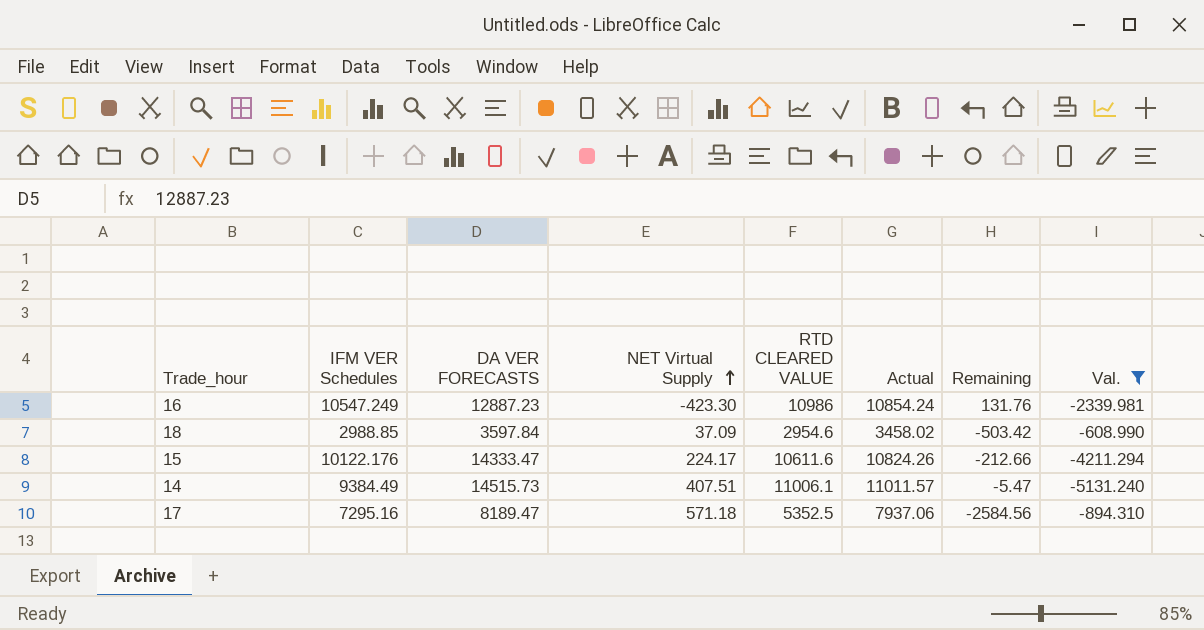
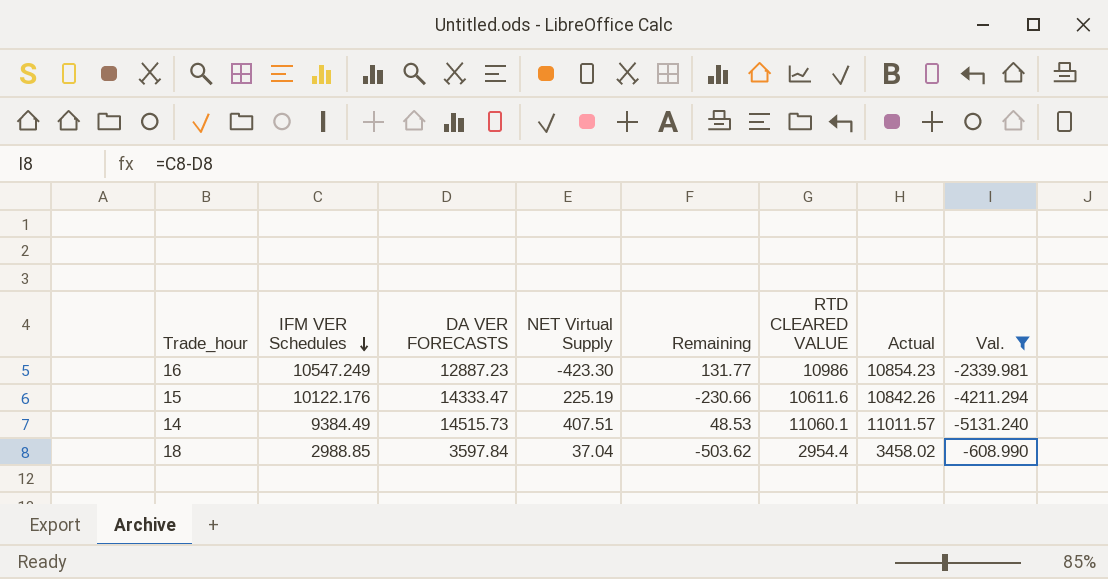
row order: NET Virtual Supply ascending -> IFM VER Schedules descending
column Remaining | position: 7 -> 5
row 17: 7295.16 | 8189.47 | 571.18 | 5352.5 | 7937.06 | -2584.56 | -894.310 -> none
16 | Remaining: 131.76 -> 131.77
16 | Actual: 10854.24 -> 10854.23
15 | NET Virtual Supply: 224.17 -> 225.19
15 | Remaining: -212.66 -> -230.66
15 | Actual: 10824.26 -> 10842.26
14 | Remaining: -5.47 -> 48.53
14 | RTD CLEARED VALUE: 11006.1 -> 11060.1
18 | NET Virtual Supply: 37.09 -> 37.04
18 | Remaining: -503.42 -> -503.62
18 | RTD CLEARED VALUE: 2954.6 -> 2954.4

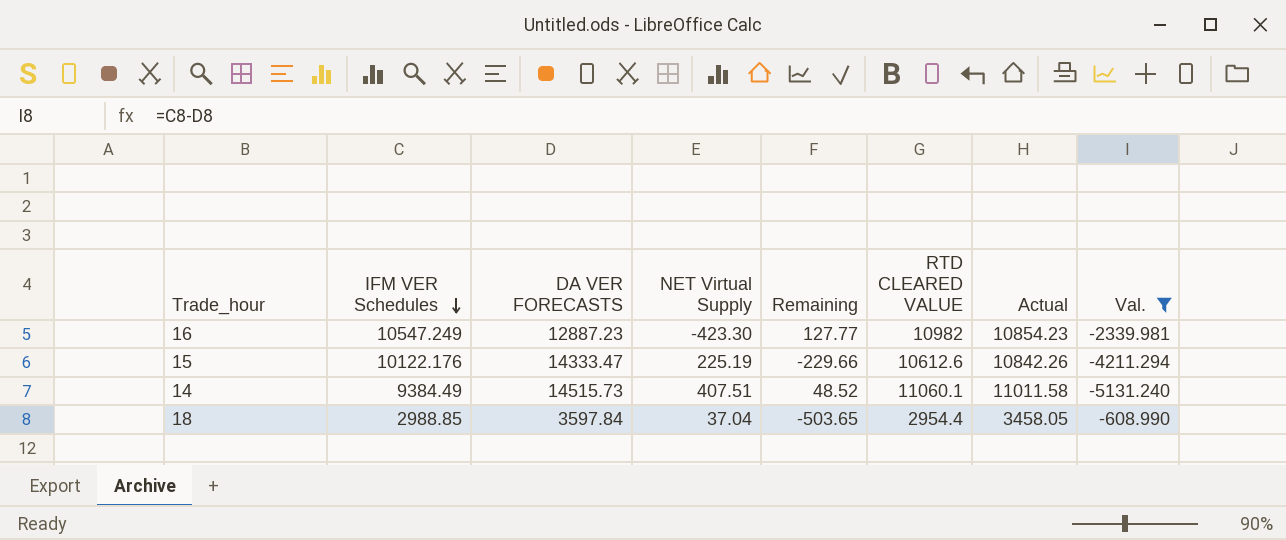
16 | Remaining: 131.77 -> 127.77
16 | RTD CLEARED VALUE: 10986 -> 10982
15 | Remaining: -230.66 -> -229.66
15 | RTD CLEARED VALUE: 10611.6 -> 10612.6
14 | Remaining: 48.53 -> 48.52
14 | Actual: 11011.57 -> 11011.58
18 | Remaining: -503.62 -> -503.65
18 | Actual: 3458.02 -> 3458.05

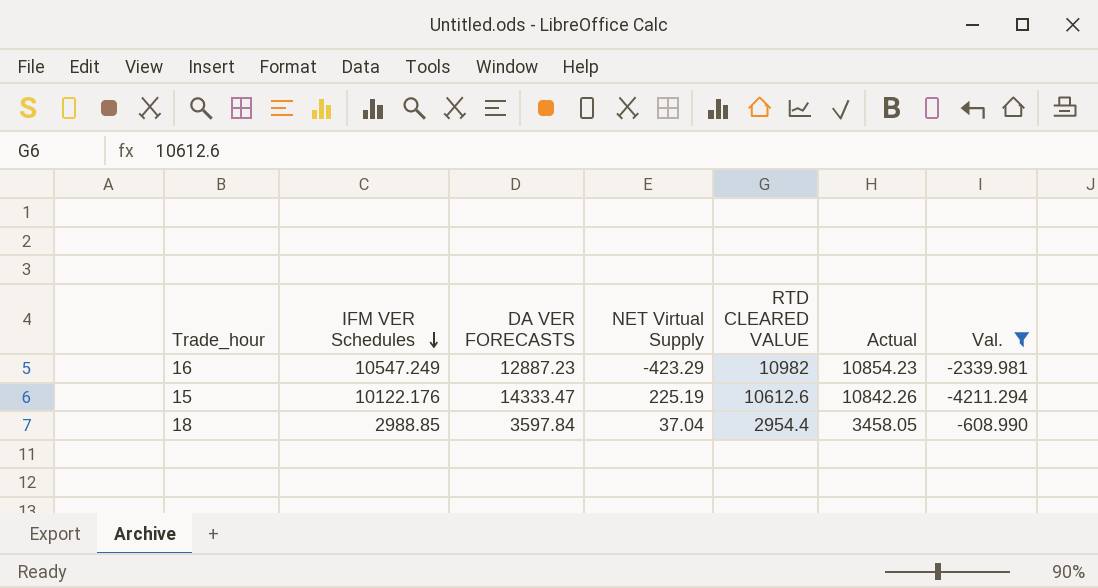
column Remaining | formula: [RTD CLEARED VALUE] - [Actual] -> none
row 14: 9384.49 | 14515.73 | 407.51 | 48.52 | 11060.1 | 11011.58 | -5131.240 -> none
16 | NET Virtual Supply: -423.30 -> -423.29

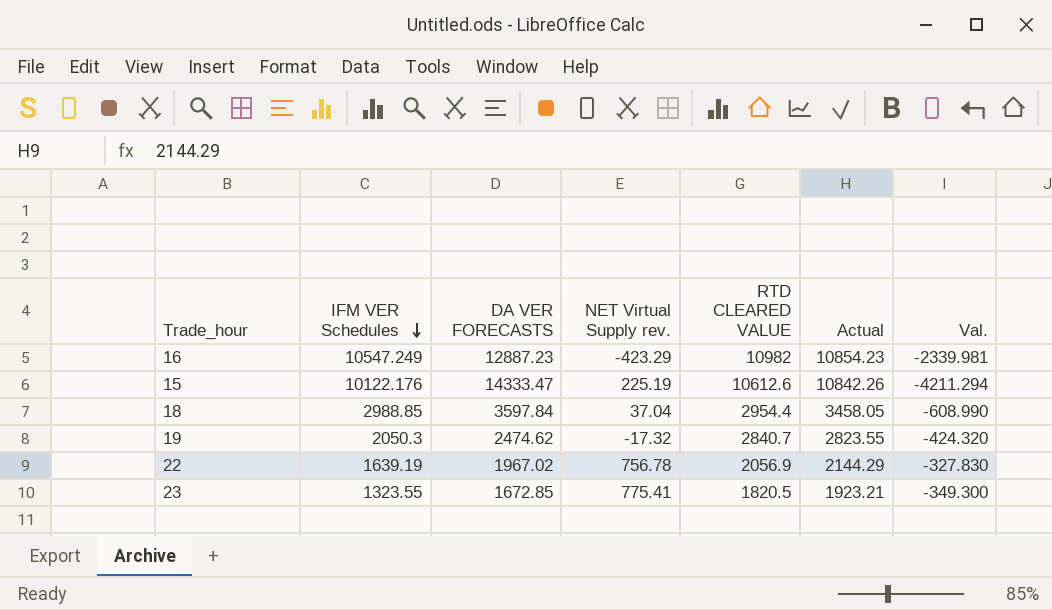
filter: Val. <= -608.990 -> none
column name: NET Virtual Supply -> NET Virtual Supply rev.

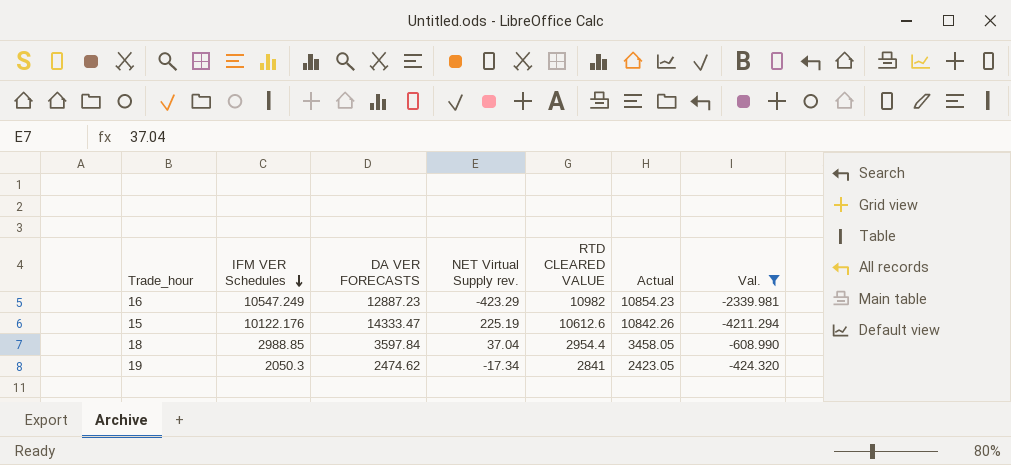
filter: none -> Val. <= -424.320
19 | NET Virtual Supply rev.: -17.32 -> -17.34
19 | RTD CLEARED VALUE: 2840.7 -> 2841
19 | Actual: 2823.55 -> 2423.05

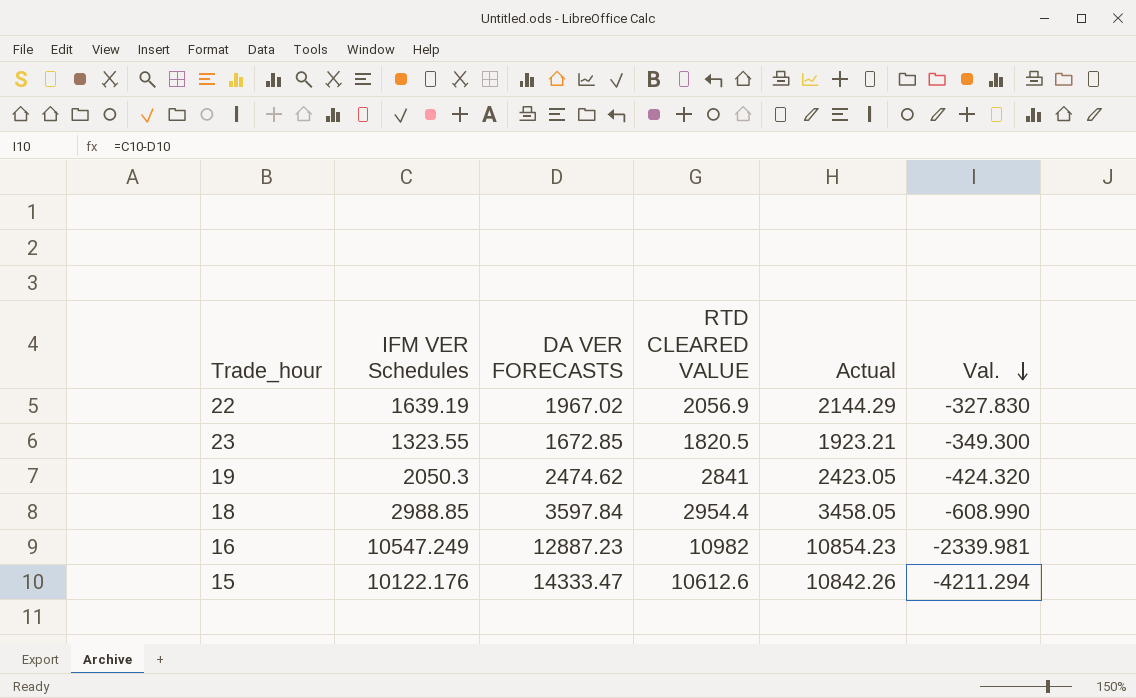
filter: Val. <= -424.320 -> none
row order: IFM VER Schedules descending -> Val. descending
column NET Virtual Supply rev. | position: 4 -> none

